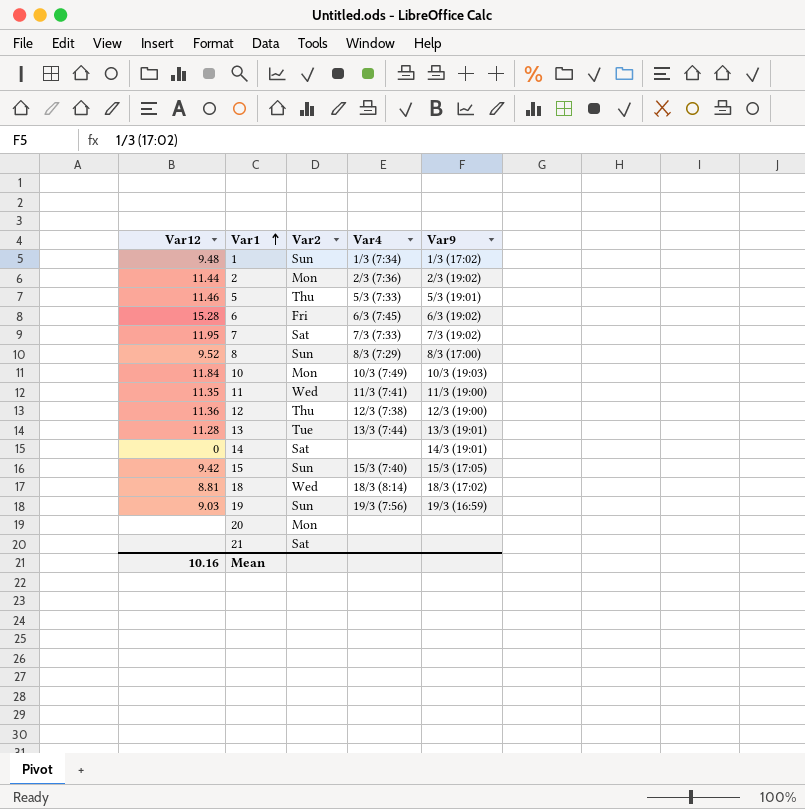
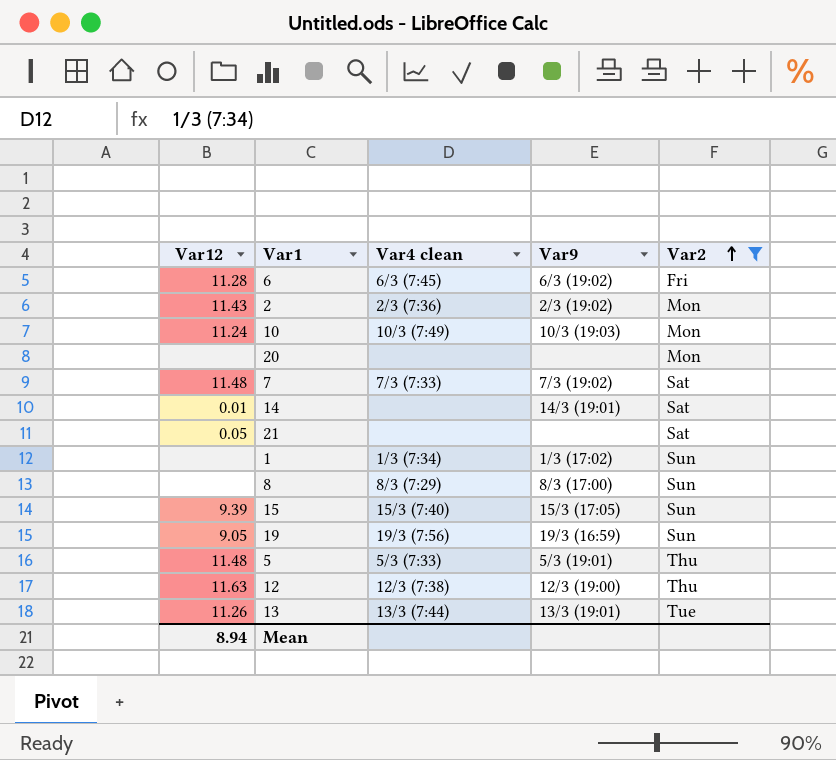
filter: none -> Var2 != Wed
row order: Var1 ascending -> Var2 ascending
column name: Var4 -> Var4 clean
column Var2 | position: 3 -> 5
6 | Var12: 15.28 -> 11.28
2 | Var12: 11.44 -> 11.43
10 | Var12: 11.84 -> 11.24
7 | Var12: 11.95 -> 11.48
14 | Var12: 0 -> 0.01
21 | Var12: none -> 0.05
1 | Var12: 9.48 -> none
8 | Var12: 9.52 -> none
15 | Var12: 9.42 -> 9.39
19 | Var12: 9.03 -> 9.05
5 | Var12: 11.46 -> 11.48
12 | Var12: 11.36 -> 11.63
13 | Var12: 11.28 -> 11.26
Mean | Var12: 10.16 -> 8.94

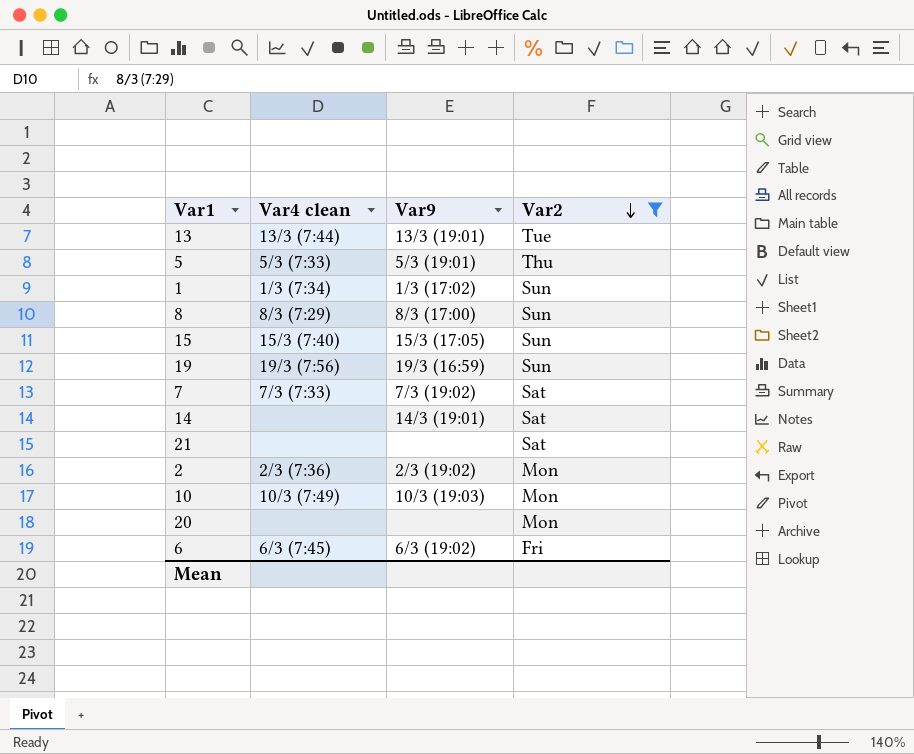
row order: Var2 ascending -> Var2 descending
column Var12 | position: 1 -> none
row 12: 11.63 | 12/3 (7:38) | 12/3 (19:00) | Thu -> none

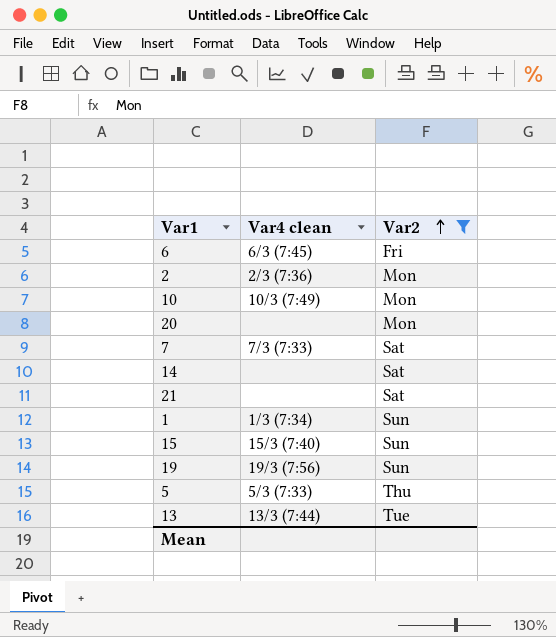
row order: Var2 descending -> Var2 ascending
column Var9 | position: 3 -> none
row 8: 8/3 (7:29) | 8/3 (17:00) | Sun -> none

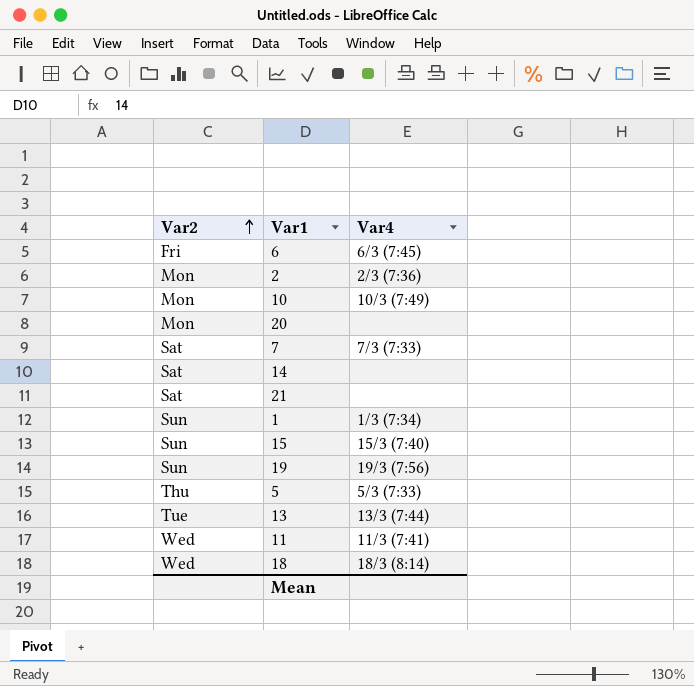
filter: Var2 != Wed -> none
column Var2 | position: 3 -> 1
column name: Var4 clean -> Var4

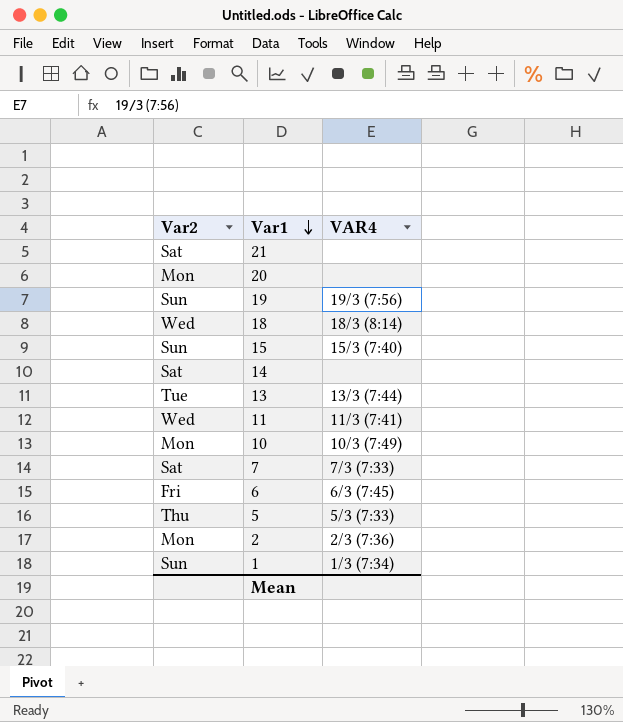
row order: Var2 ascending -> Var1 descending
column name: Var4 -> VAR4

